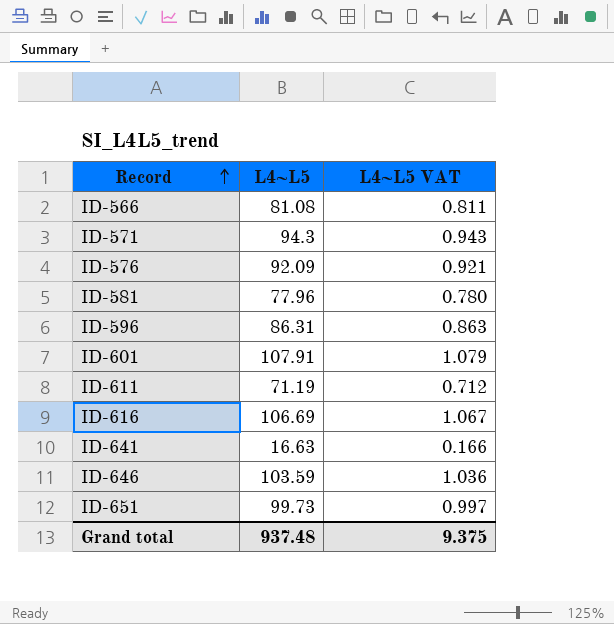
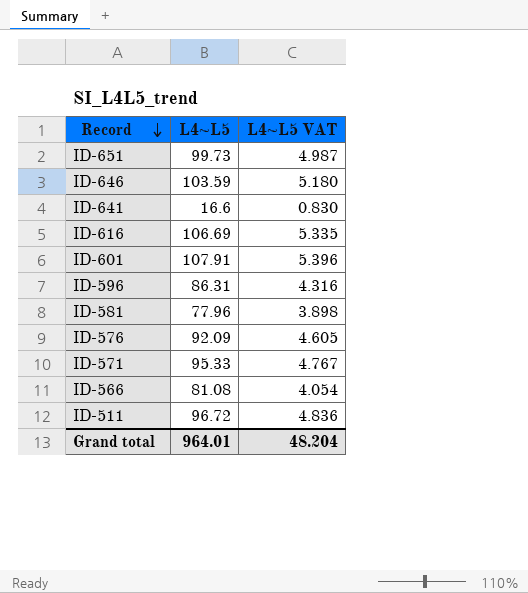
row order: Record ascending -> Record descending
column L4~L5 VAT | formula: [L4~L5] * 0.01 -> [L4~L5] * 0.05
row ID-611: 71.19 | 0.712 -> none
ID-641 | L4~L5: 16.63 -> 16.6
ID-571 | L4~L5: 94.3 -> 95.33
row ID-511: none -> 96.72 | 4.836
Grand total | L4~L5: 937.48 -> 964.01
Grand total | L4~L5 VAT: 9.375 -> 48.204

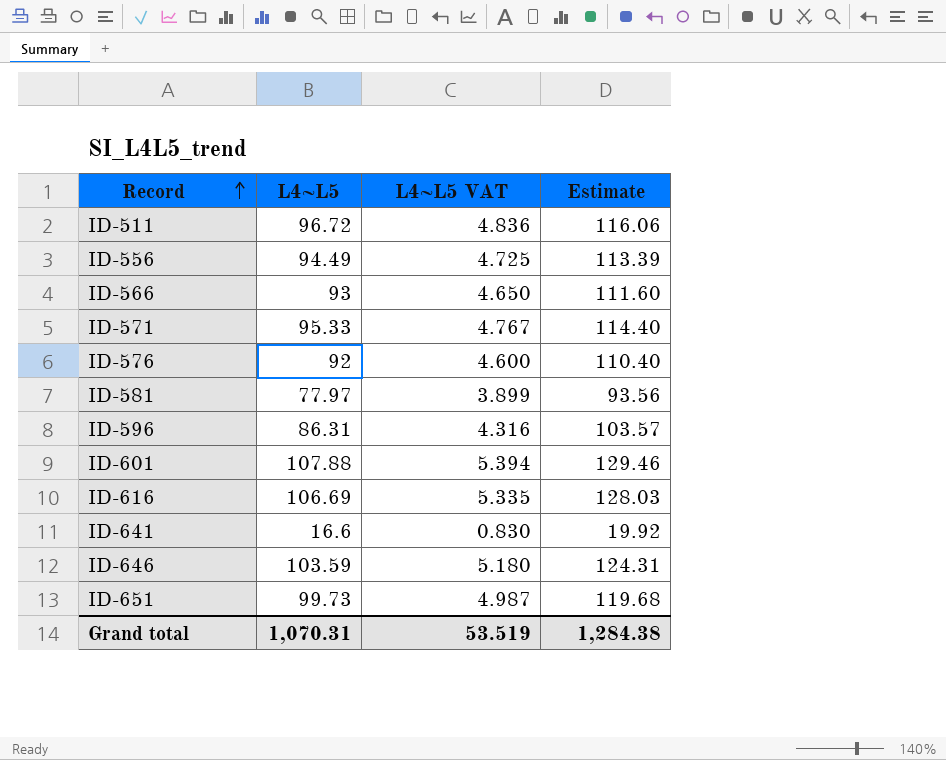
row order: Record descending -> Record ascending
column Estimate | formula: none -> [L4~L5] * 1.2
row ID-556: none -> 94.49 | 4.725 | 113.39
ID-566 | L4~L5: 81.08 -> 93
ID-566 | L4~L5 VAT: 4.054 -> 4.650
ID-576 | L4~L5: 92.09 -> 92
ID-576 | L4~L5 VAT: 4.605 -> 4.600
ID-581 | L4~L5: 77.96 -> 77.97
ID-581 | L4~L5 VAT: 3.898 -> 3.899
ID-601 | L4~L5: 107.91 -> 107.88
ID-601 | L4~L5 VAT: 5.396 -> 5.394
Grand total | L4~L5: 964.01 -> 1,070.31
Grand total | L4~L5 VAT: 48.204 -> 53.519

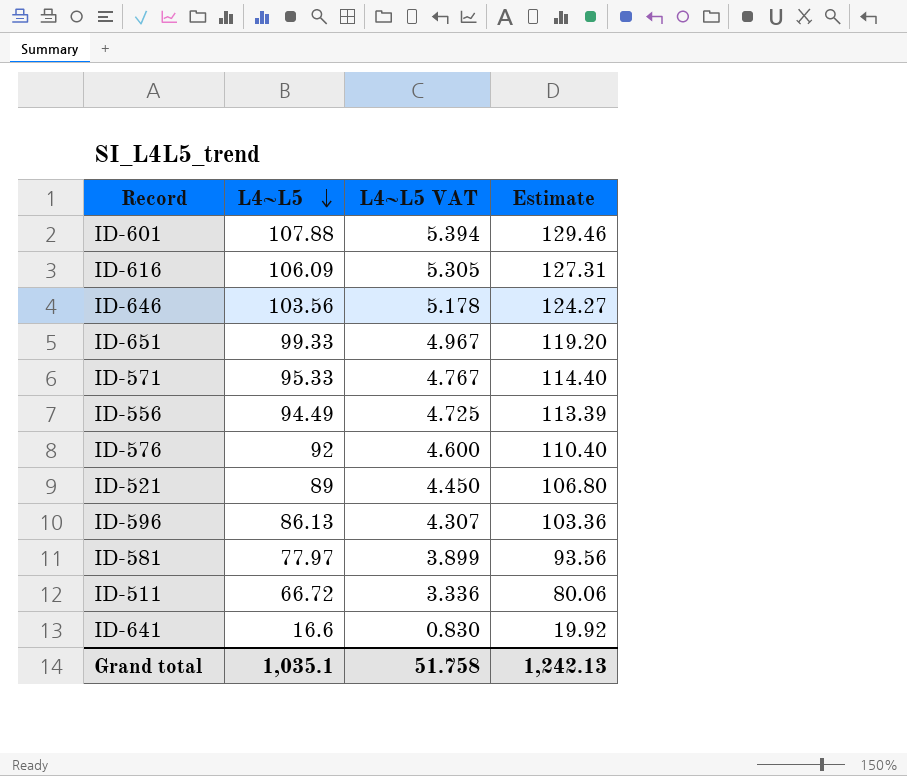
row order: Record ascending -> L4~L5 descending
row ID-566: 93 | 4.650 | 111.60 -> none
ID-616 | L4~L5: 106.69 -> 106.09
ID-616 | L4~L5 VAT: 5.335 -> 5.305
ID-616 | Estimate: 128.03 -> 127.31
ID-646 | L4~L5: 103.59 -> 103.56
ID-646 | L4~L5 VAT: 5.180 -> 5.178
ID-646 | Estimate: 124.31 -> 124.27
ID-651 | L4~L5: 99.73 -> 99.33
ID-651 | L4~L5 VAT: 4.987 -> 4.967
ID-651 | Estimate: 119.68 -> 119.20
row ID-521: none -> 89 | 4.450 | 106.80
ID-596 | L4~L5: 86.31 -> 86.13
ID-596 | L4~L5 VAT: 4.316 -> 4.307
ID-596 | Estimate: 103.57 -> 103.36
ID-511 | L4~L5: 96.72 -> 66.72
ID-511 | L4~L5 VAT: 4.836 -> 3.336
ID-511 | Estimate: 116.06 -> 80.06
Grand total | L4~L5: 1,070.31 -> 1,035.1
Grand total | L4~L5 VAT: 53.519 -> 51.758
Grand total | Estimate: 1,284.38 -> 1,242.13

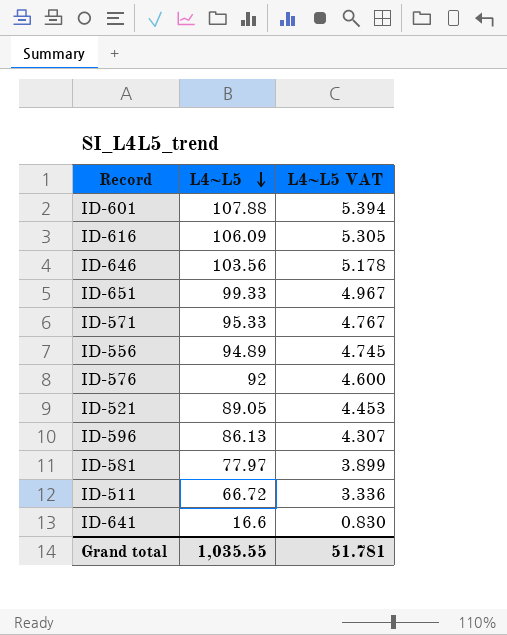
column Estimate | formula: [L4~L5] * 1.2 -> none
ID-556 | L4~L5: 94.49 -> 94.89
ID-556 | L4~L5 VAT: 4.725 -> 4.745
ID-521 | L4~L5: 89 -> 89.05
ID-521 | L4~L5 VAT: 4.450 -> 4.453
Grand total | L4~L5: 1,035.1 -> 1,035.55
Grand total | L4~L5 VAT: 51.758 -> 51.781

